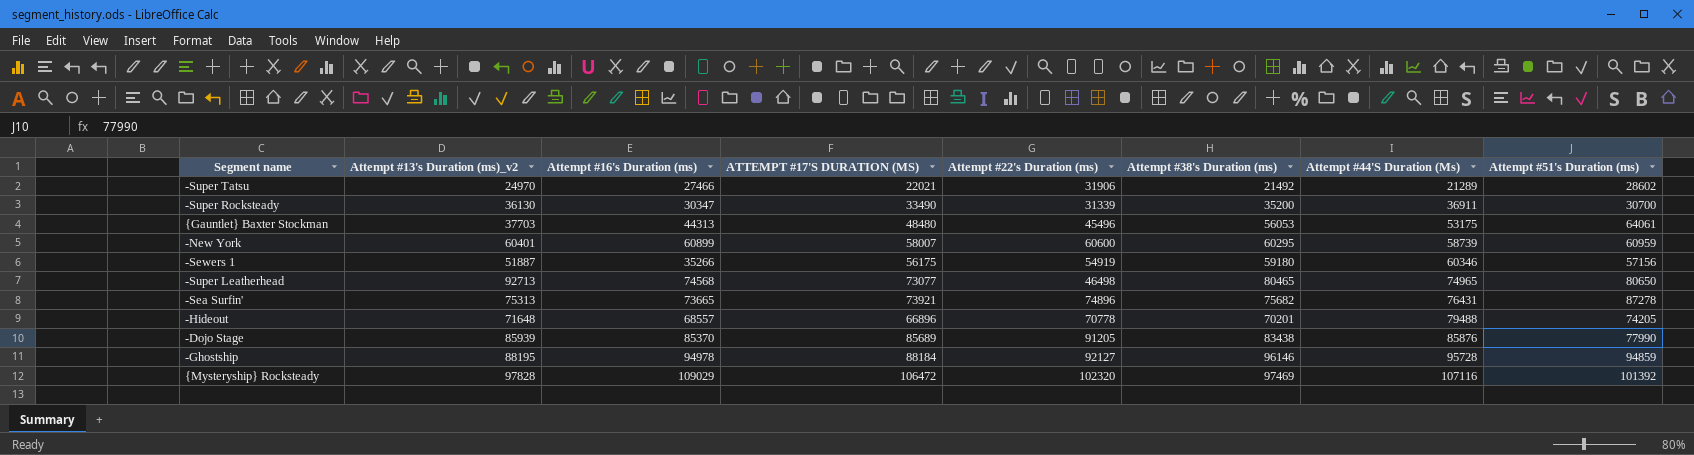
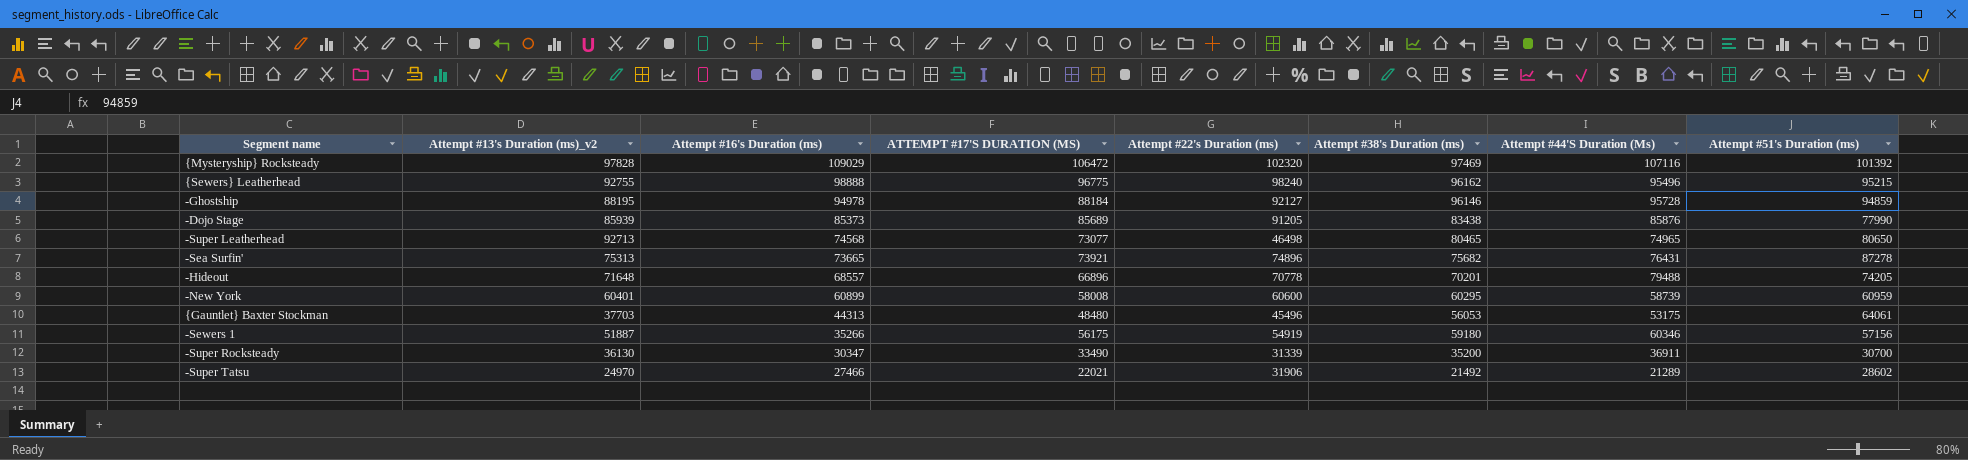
row order: Attempt #44'S Duration (Ms) ascending -> Attempt #16's Duration (ms) descending
row {Sewers} Leatherhead: none -> 92755 | 98888 | 96775 | 98240 | 96162 | 95496 | 95215
-Dojo Stage | Attempt #16's Duration (ms): 85370 -> 85373
-New York | ATTEMPT #17'S DURATION (MS): 58007 -> 58008

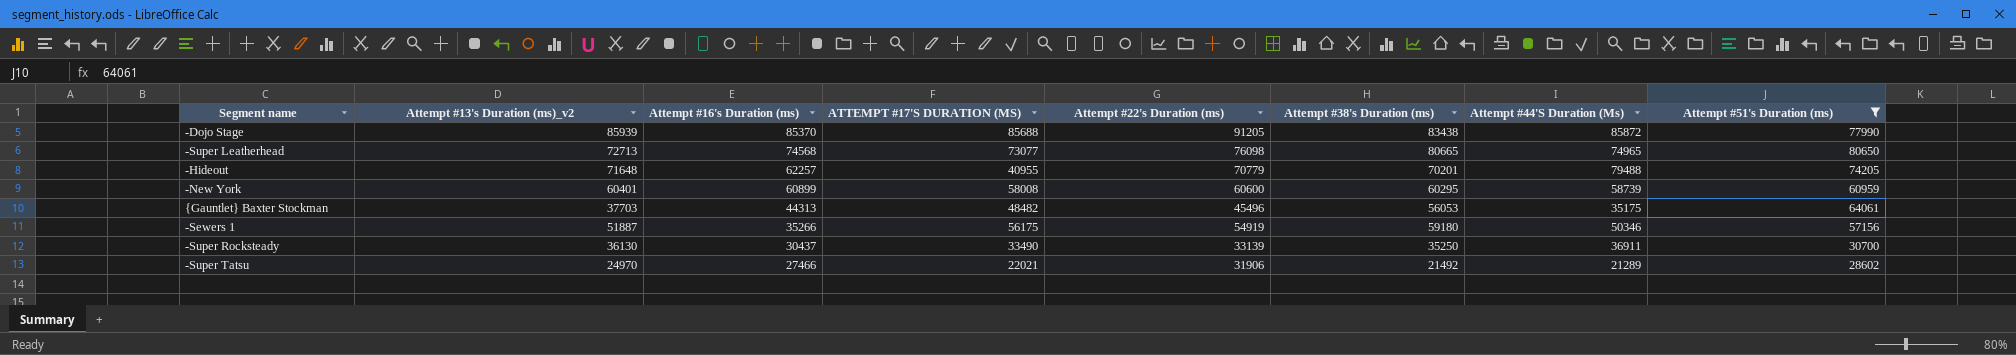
filter: none -> Attempt #51's Duration (ms) <= 80650
-Dojo Stage | Attempt #16's Duration (ms): 85373 -> 85370
-Dojo Stage | ATTEMPT #17'S DURATION (MS): 85689 -> 85688
-Dojo Stage | Attempt #44'S Duration (Ms): 85876 -> 85872
-Super Leatherhead | Attempt #13's Duration (ms)_v2: 92713 -> 72713
-Super Leatherhead | Attempt #22's Duration (ms): 46498 -> 76098
-Super Leatherhead | Attempt #38's Duration (ms): 80465 -> 80665
-Hideout | Attempt #16's Duration (ms): 68557 -> 62257
-Hideout | ATTEMPT #17'S DURATION (MS): 66896 -> 40955
-Hideout | Attempt #22's Duration (ms): 70778 -> 70779
{Gauntlet} Baxter Stockman | ATTEMPT #17'S DURATION (MS): 48480 -> 48482
{Gauntlet} Baxter Stockman | Attempt #44'S Duration (Ms): 53175 -> 35175
-Sewers 1 | Attempt #44'S Duration (Ms): 60346 -> 50346
-Super Rocksteady | Attempt #16's Duration (ms): 30347 -> 30437
-Super Rocksteady | Attempt #22's Duration (ms): 31339 -> 33139
-Super Rocksteady | Attempt #38's Duration (ms): 35200 -> 35250

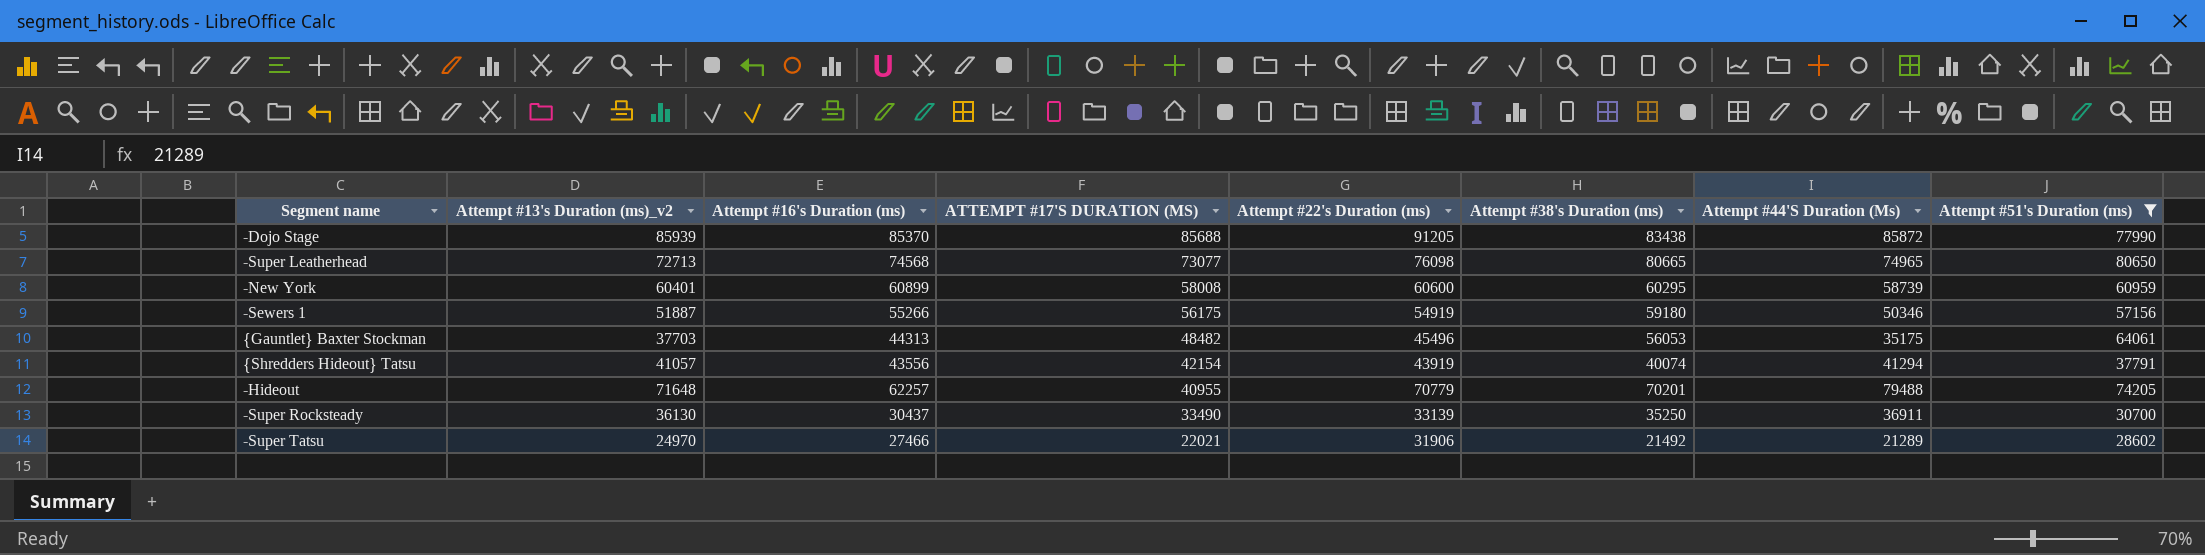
row order: Attempt #16's Duration (ms) descending -> ATTEMPT #17'S DURATION (MS) descending
-Sewers 1 | Attempt #16's Duration (ms): 35266 -> 55266
row {Shredders Hideout} Tatsu: none -> 41057 | 43556 | 42154 | 43919 | 40074 | 41294 | 37791

